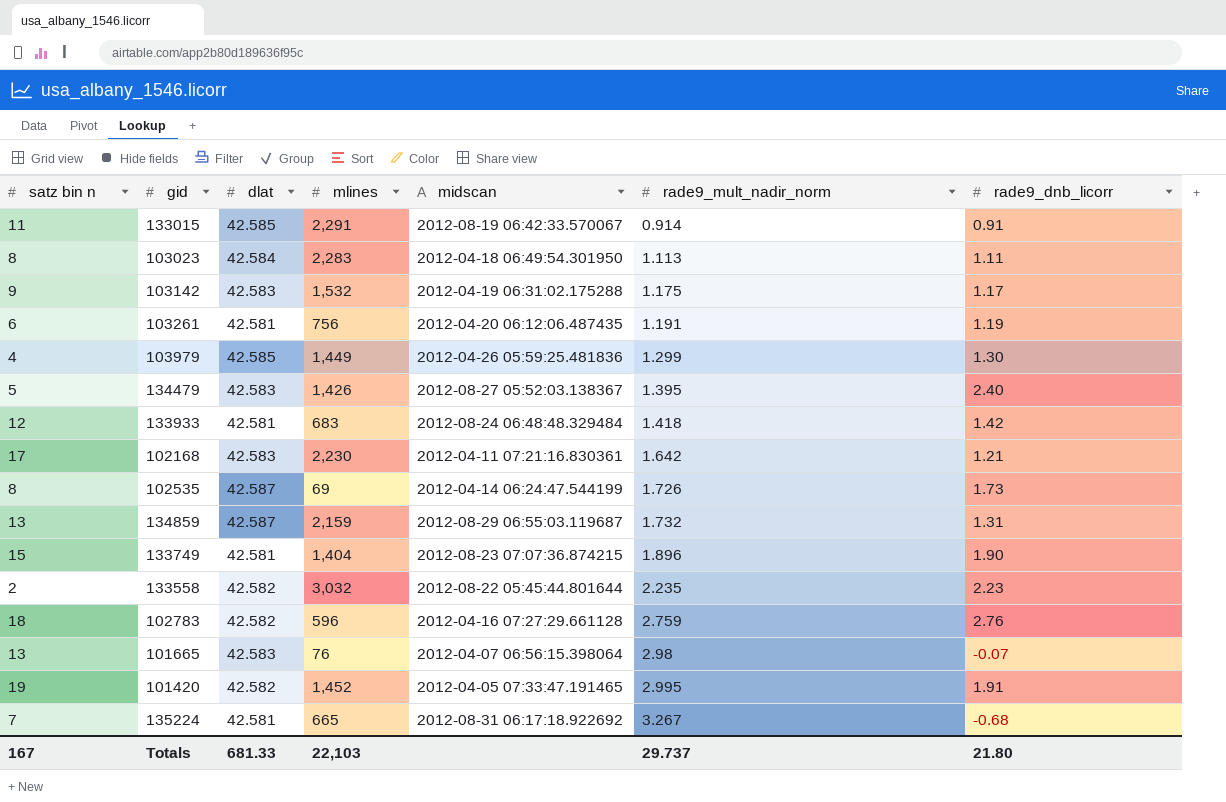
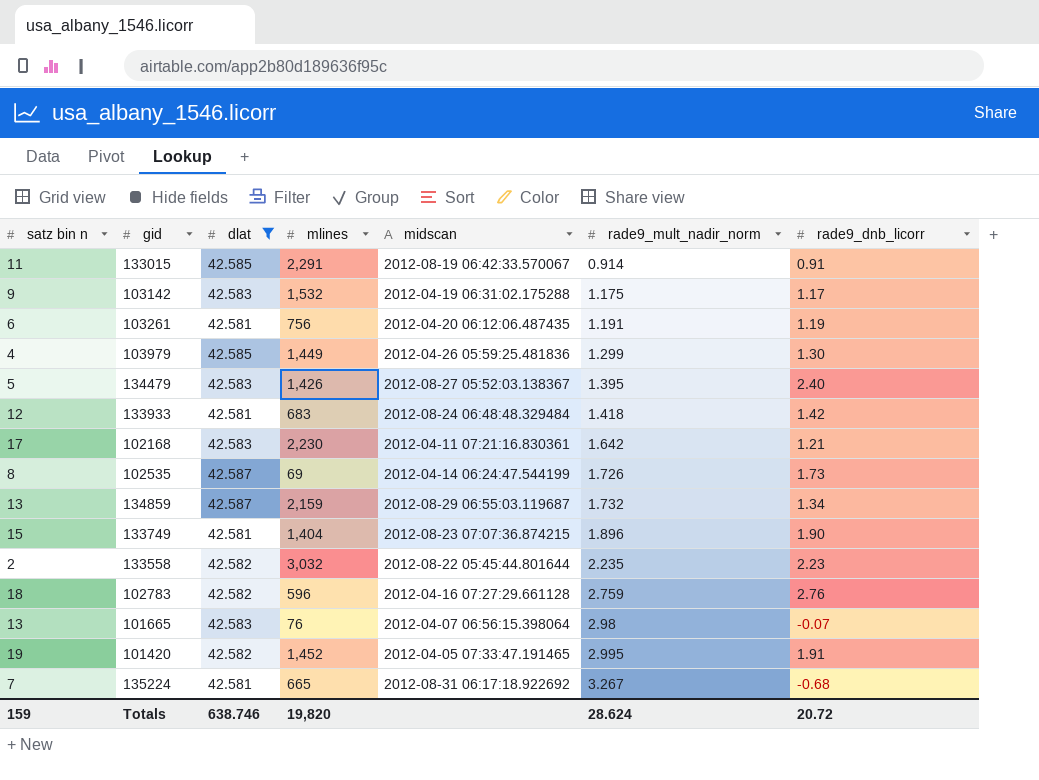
filter: none -> dlat != 42.584
134859 | rade9_dnb_licorr: 1.31 -> 1.34
Totals | satz bin n: 167 -> 159
Totals | dlat: 681.33 -> 638.746
Totals | mlines: 22,103 -> 19,820
Totals | rade9_mult_nadir_norm: 29.737 -> 28.624
Totals | rade9_dnb_licorr: 21.80 -> 20.72

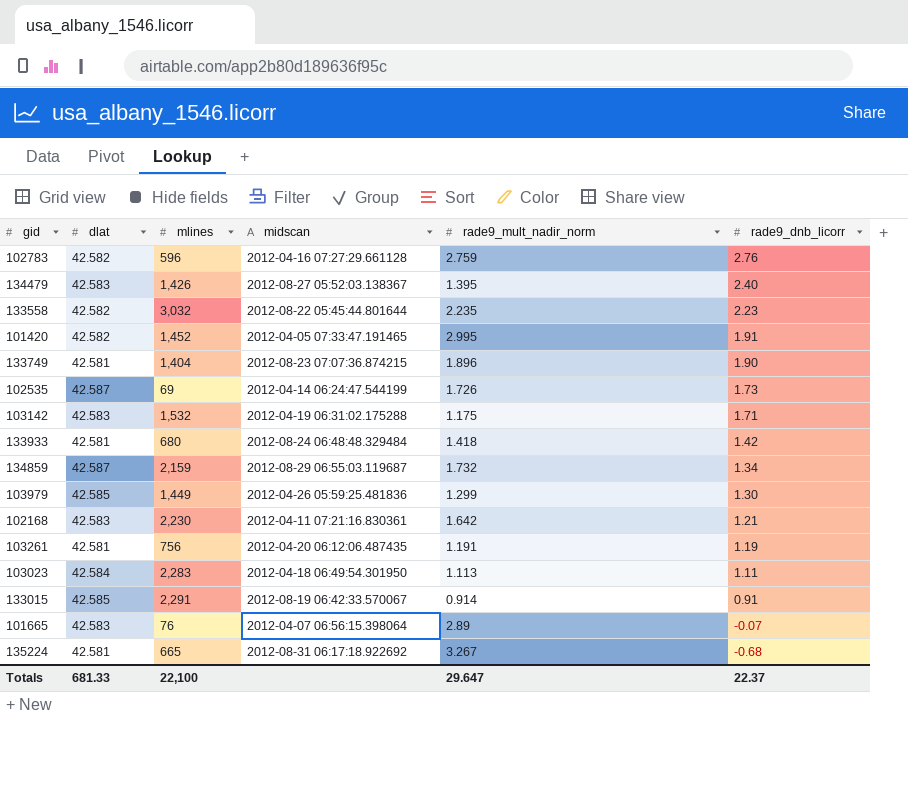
filter: dlat != 42.584 -> none
row order: rade9_mult_nadir_norm ascending -> rade9_dnb_licorr descending
column satz bin n | position: 1 -> none
103142 | rade9_dnb_licorr: 1.17 -> 1.71
133933 | mlines: 683 -> 680
101665 | rade9_mult_nadir_norm: 2.98 -> 2.89
Totals | dlat: 638.746 -> 681.33
Totals | mlines: 19,820 -> 22,100
Totals | rade9_mult_nadir_norm: 28.624 -> 29.647
Totals | rade9_dnb_licorr: 20.72 -> 22.37

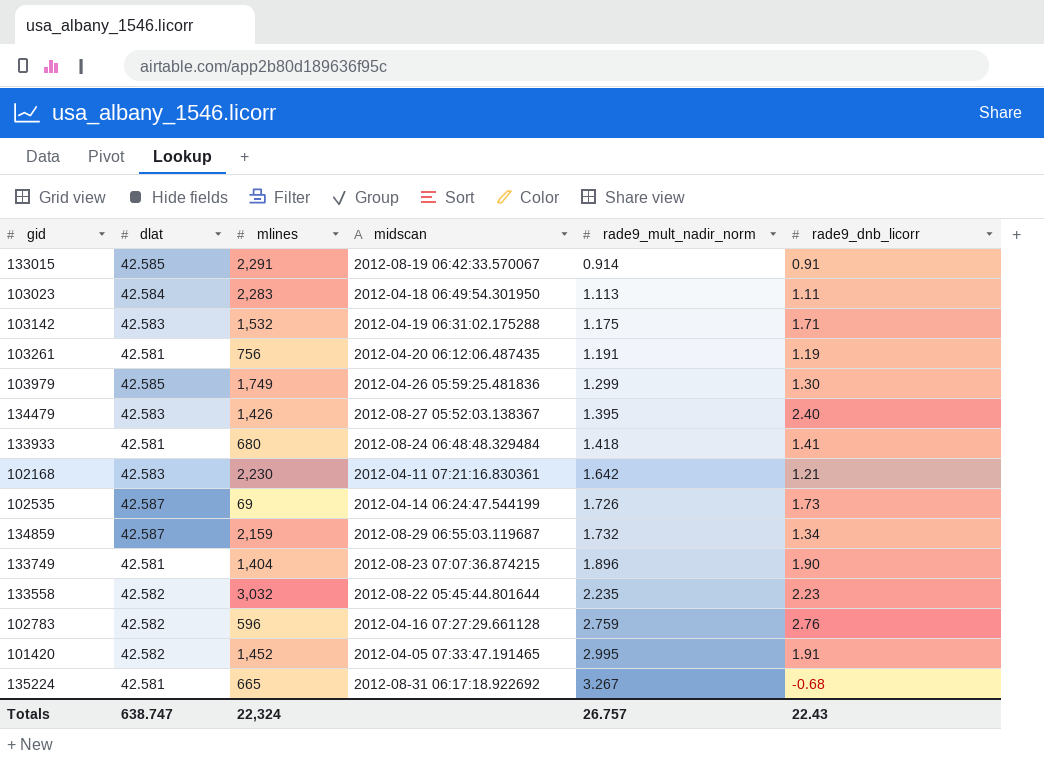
row order: rade9_dnb_licorr descending -> rade9_mult_nadir_norm ascending
row 101665: 42.583 | 76 | 2012-04-07 06:56:15.398064 | 2.89 | -0.07 -> none
103979 | mlines: 1,449 -> 1,749
133933 | rade9_dnb_licorr: 1.42 -> 1.41
Totals | dlat: 681.33 -> 638.747
Totals | mlines: 22,100 -> 22,324
Totals | rade9_mult_nadir_norm: 29.647 -> 26.757
Totals | rade9_dnb_licorr: 22.37 -> 22.43

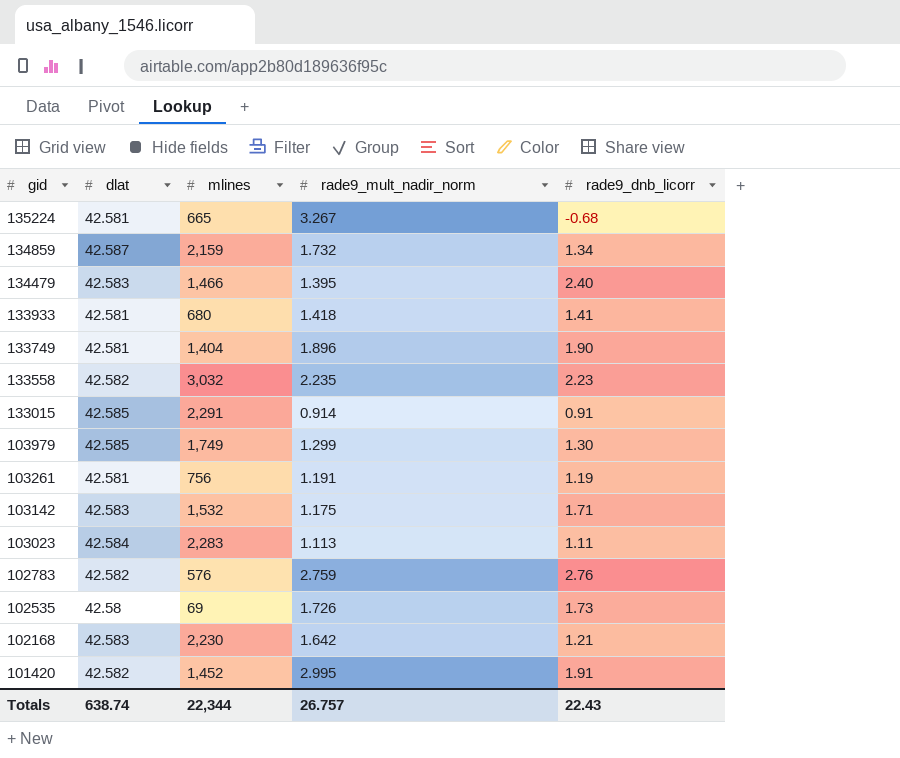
row order: rade9_mult_nadir_norm ascending -> gid descending
column midscan | position: 4 -> none
134479 | mlines: 1,426 -> 1,466
102783 | mlines: 596 -> 576
102535 | dlat: 42.587 -> 42.58
Totals | dlat: 638.747 -> 638.74
Totals | mlines: 22,324 -> 22,344

